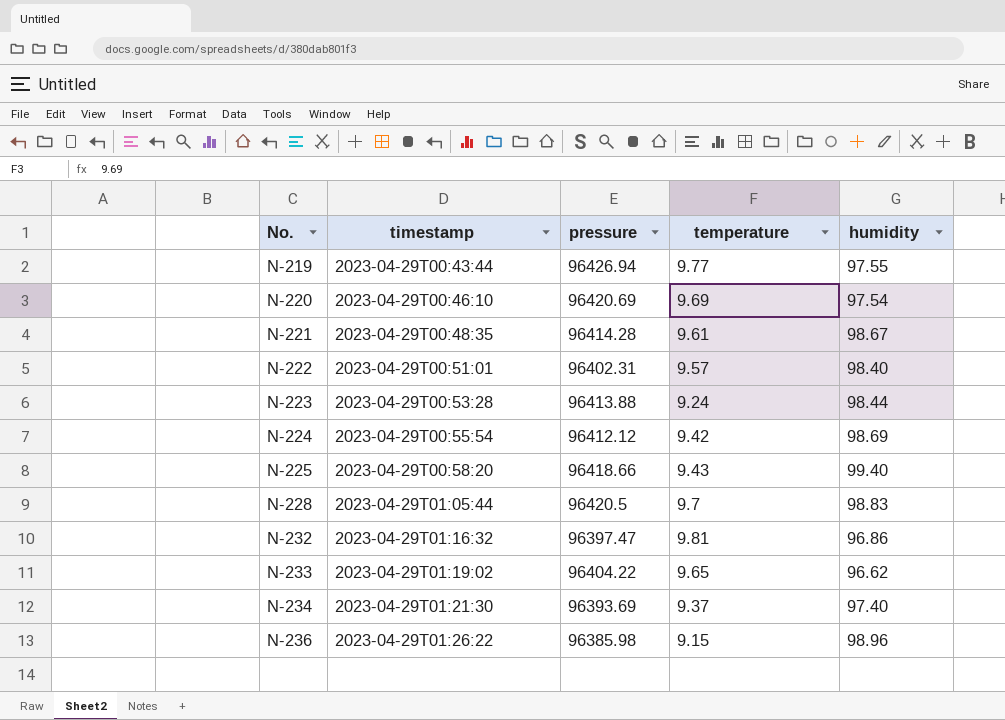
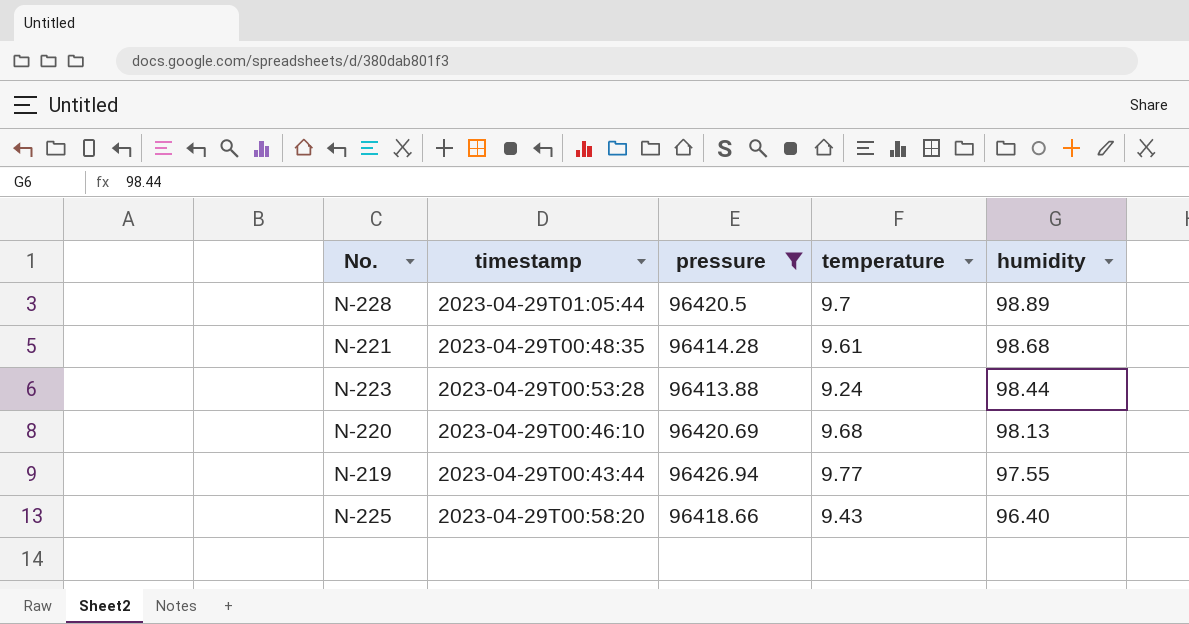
filter: none -> pressure >= 96413.88
row order: No. ascending -> humidity descending
N-228 | humidity: 98.83 -> 98.89
N-221 | humidity: 98.67 -> 98.68
N-220 | temperature: 9.69 -> 9.68
N-220 | humidity: 97.54 -> 98.13
N-225 | humidity: 99.40 -> 96.40

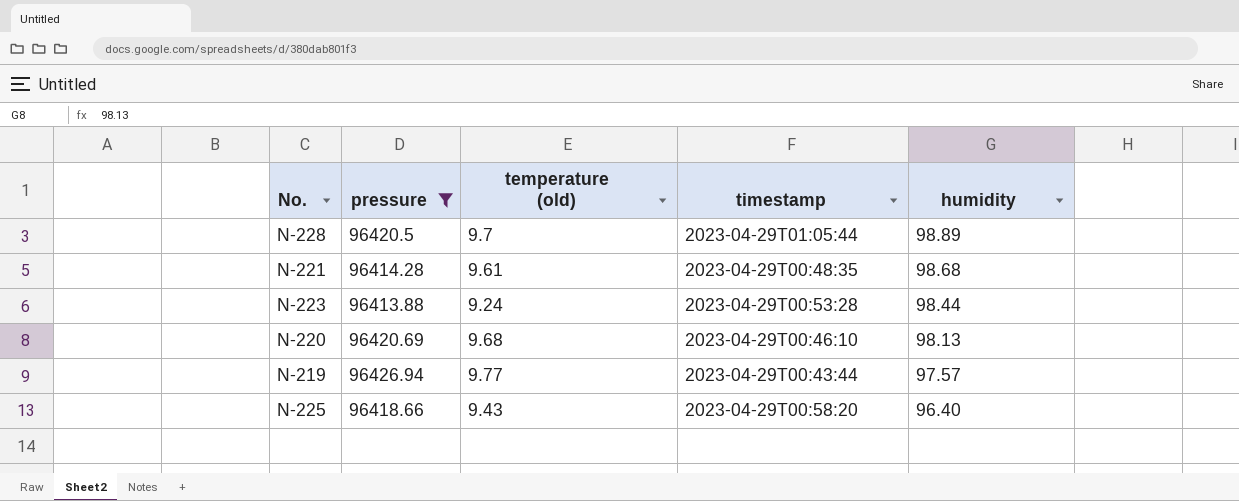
column name: temperature -> temperature (old)
column timestamp | position: 2 -> 4
N-219 | humidity: 97.55 -> 97.57

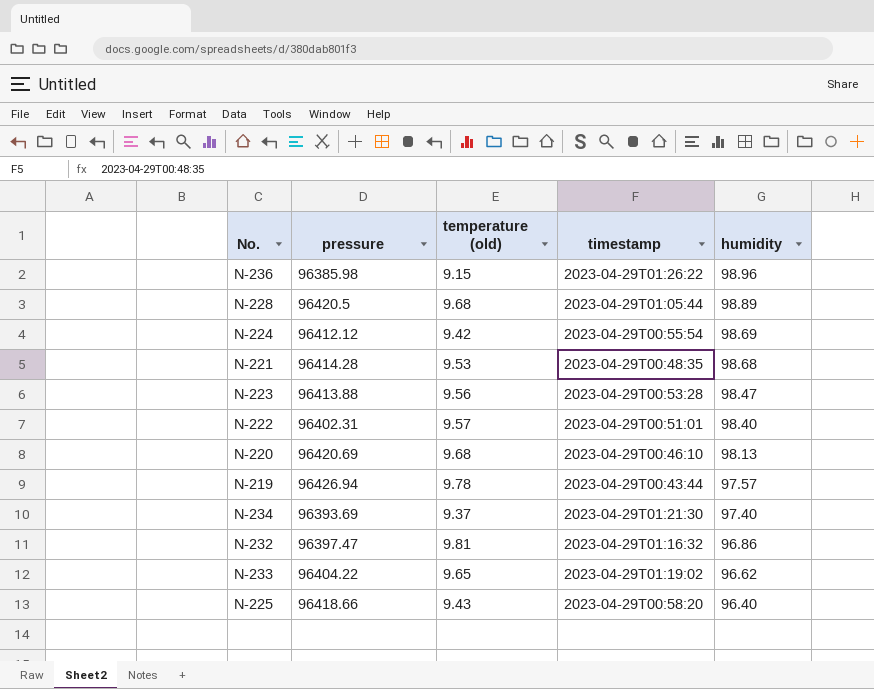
filter: pressure >= 96413.88 -> none
N-228 | temperature (old): 9.7 -> 9.68
N-221 | temperature (old): 9.61 -> 9.53
N-223 | temperature (old): 9.24 -> 9.56
N-223 | humidity: 98.44 -> 98.47
N-219 | temperature (old): 9.77 -> 9.78

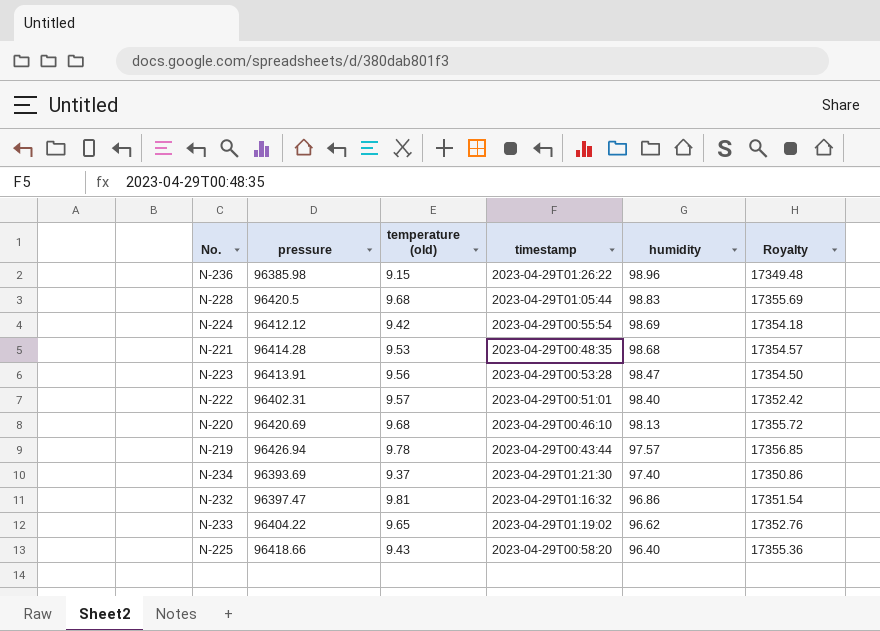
column Royalty | formula: none -> [pressure] * 0.18
N-228 | humidity: 98.89 -> 98.83
N-223 | pressure: 96413.88 -> 96413.91

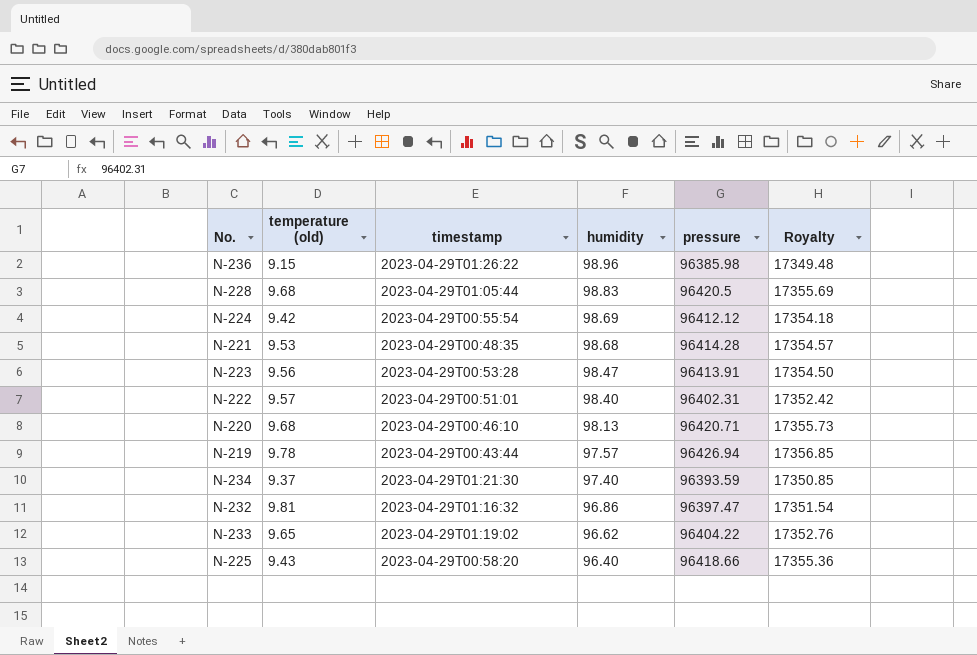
column pressure | position: 2 -> 5
N-220 | pressure: 96420.69 -> 96420.71
N-220 | Royalty: 17355.72 -> 17355.73
N-234 | pressure: 96393.69 -> 96393.59
N-234 | Royalty: 17350.86 -> 17350.85

